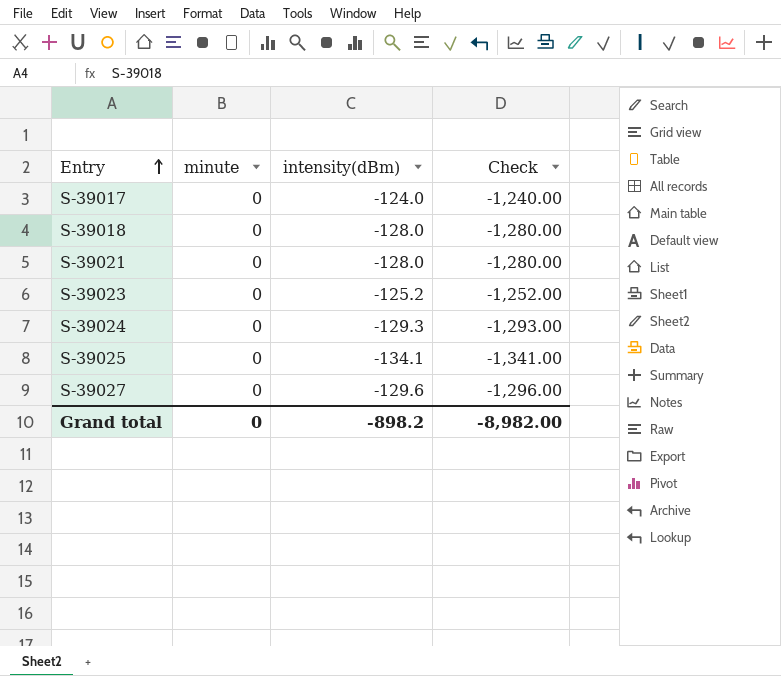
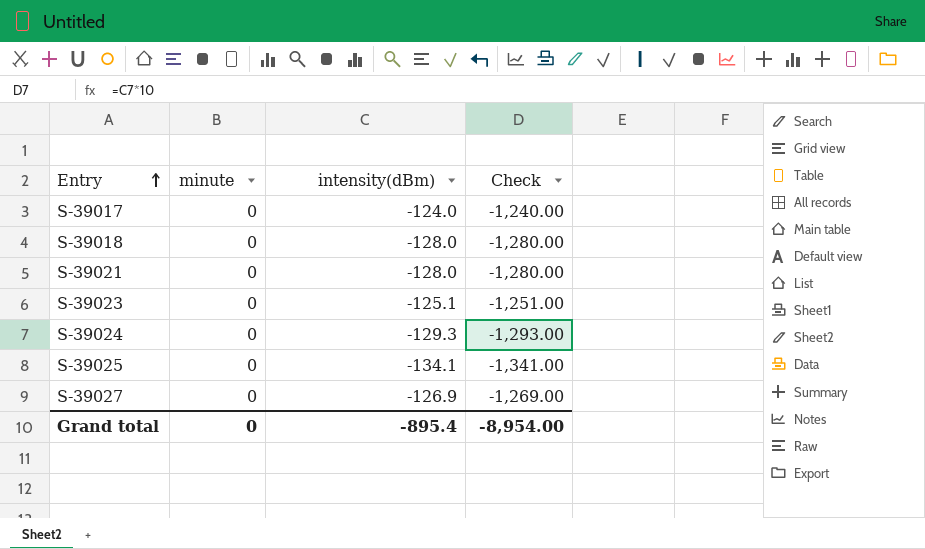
S-39023 | intensity(dBm): -125.2 -> -125.1
S-39023 | Check: -1,252.00 -> -1,251.00
S-39027 | intensity(dBm): -129.6 -> -126.9
S-39027 | Check: -1,296.00 -> -1,269.00
Grand total | intensity(dBm): -898.2 -> -895.4
Grand total | Check: -8,982.00 -> -8,954.00

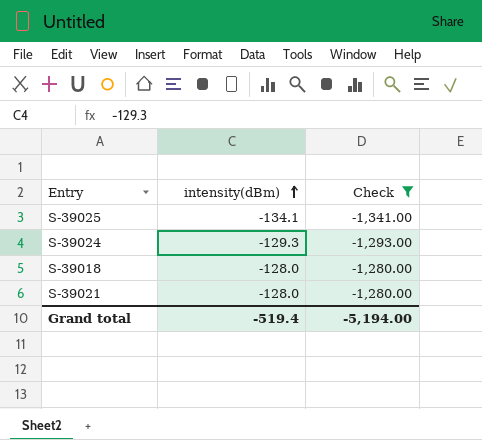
filter: none -> Check <= -1,280.00
row order: Entry ascending -> intensity(dBm) ascending
column minute | position: 2 -> none
Grand total | intensity(dBm): -895.4 -> -519.4
Grand total | Check: -8,954.00 -> -5,194.00

